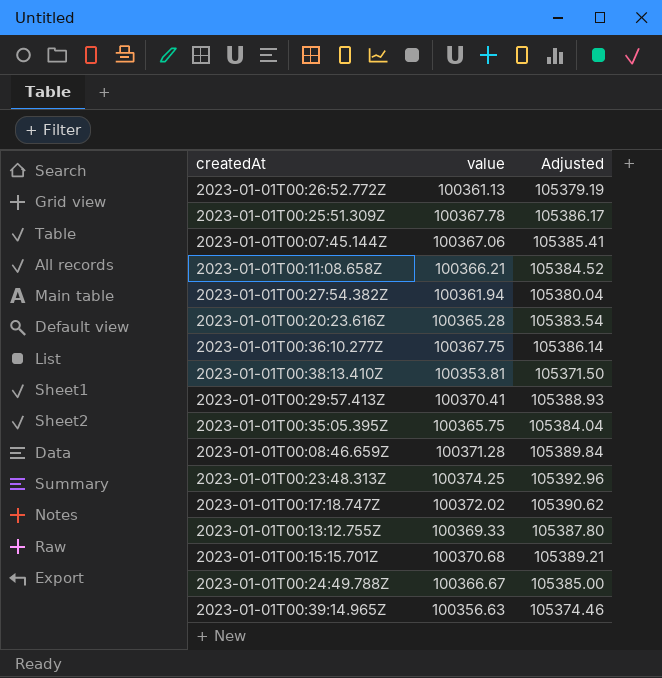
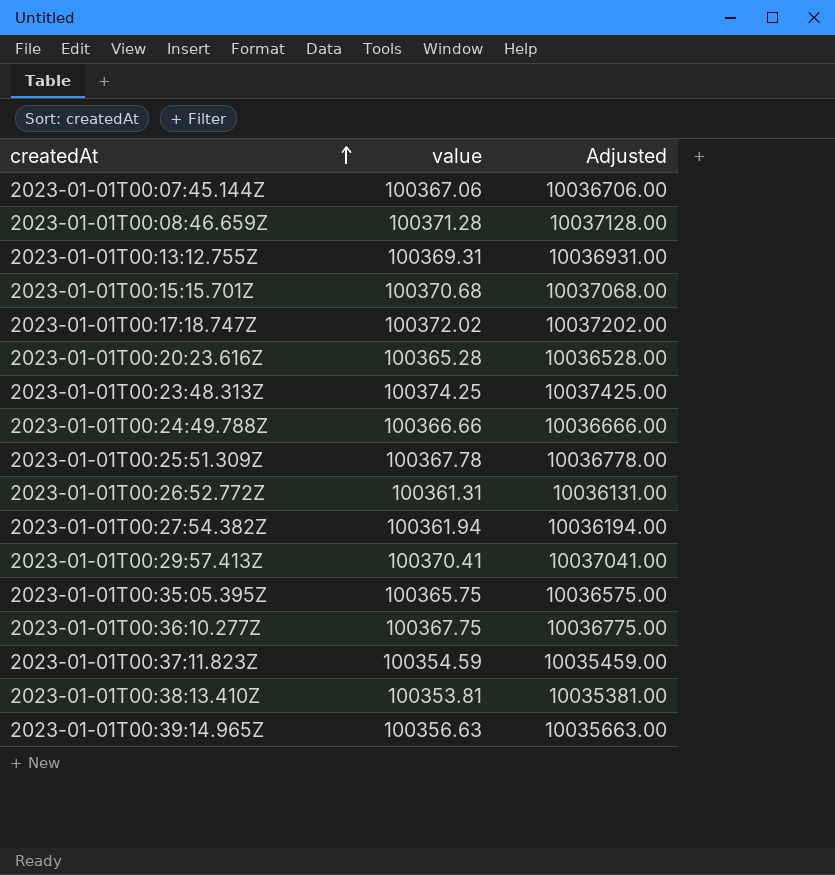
row order: none -> createdAt ascending
column Adjusted | formula: [value] * 1.05 -> [value] * 100
row 2023-01-01T00:11:08.658Z: 100366.21 | 105384.52 -> none
2023-01-01T00:13:12.755Z | value: 100369.33 -> 100369.31
2023-01-01T00:24:49.788Z | value: 100366.67 -> 100366.66
2023-01-01T00:26:52.772Z | value: 100361.13 -> 100361.31
row 2023-01-01T00:37:11.823Z: none -> 100354.59 | 10035459.00

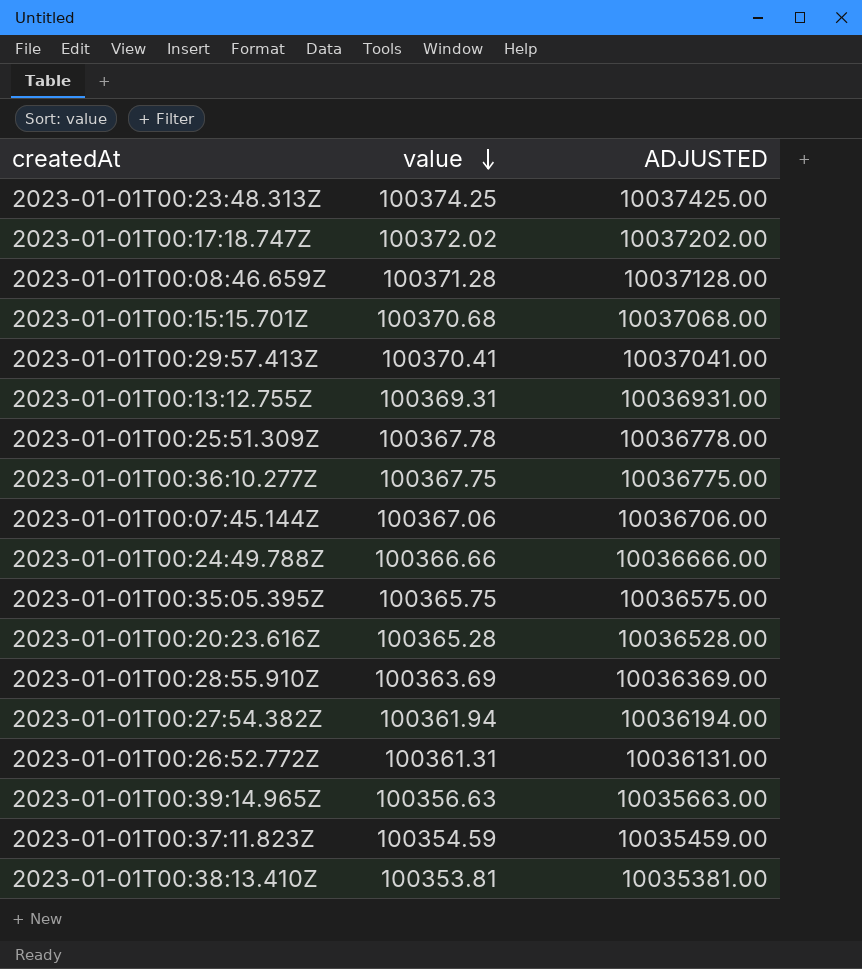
row order: createdAt ascending -> value descending
column name: Adjusted -> ADJUSTED
row 2023-01-01T00:28:55.910Z: none -> 100363.69 | 10036369.00

